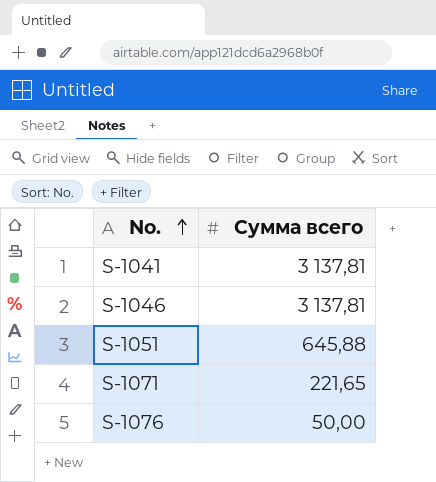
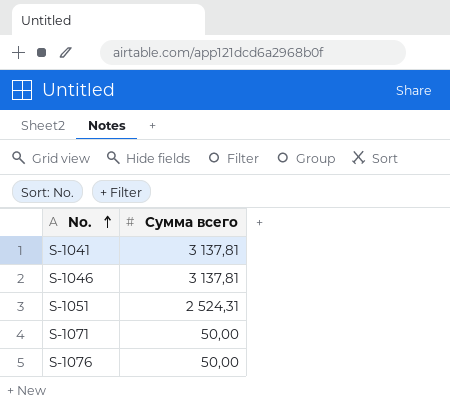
S-1051 | Сумма всего: 645,88 -> 2 524,31
S-1071 | Сумма всего: 221,65 -> 50,00

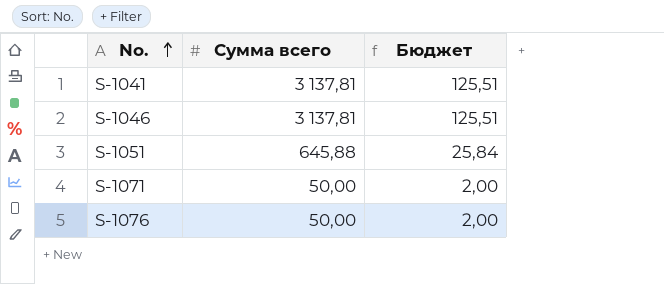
column Бюджет | formula: none -> [Сумма всего] * 0,04
S-1051 | Сумма всего: 2 524,31 -> 645,88

